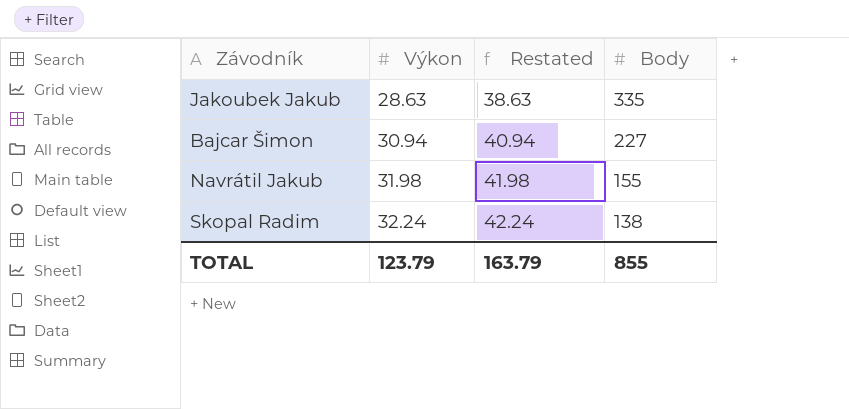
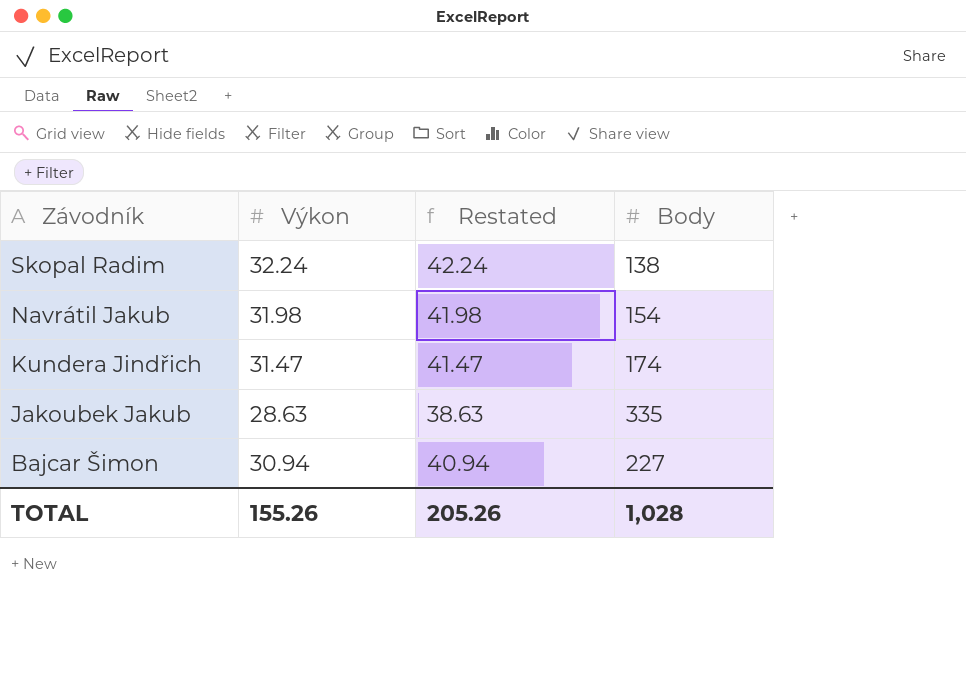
row order: Výkon ascending -> Závodník descending
Navrátil Jakub | Body: 155 -> 154
row Kundera Jindřich: none -> 31.47 | 41.47 | 174
TOTAL | Výkon: 123.79 -> 155.26
TOTAL | Restated: 163.79 -> 205.26
TOTAL | Body: 855 -> 1,028

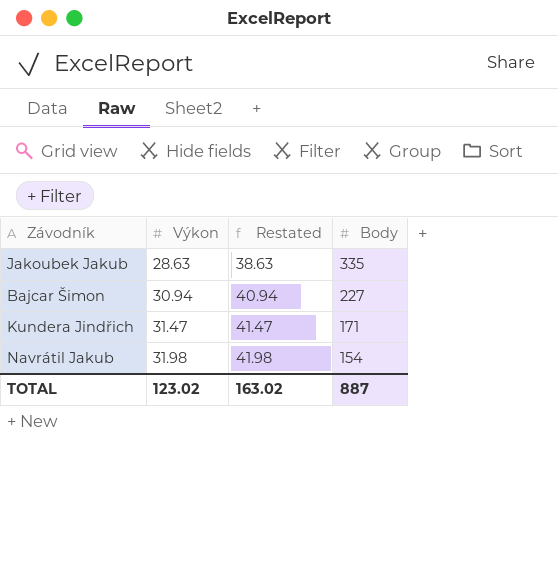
row order: Závodník descending -> Výkon ascending
row Skopal Radim: 32.24 | 42.24 | 138 -> none
Kundera Jindřich | Body: 174 -> 171
TOTAL | Výkon: 155.26 -> 123.02
TOTAL | Restated: 205.26 -> 163.02
TOTAL | Body: 1,028 -> 887

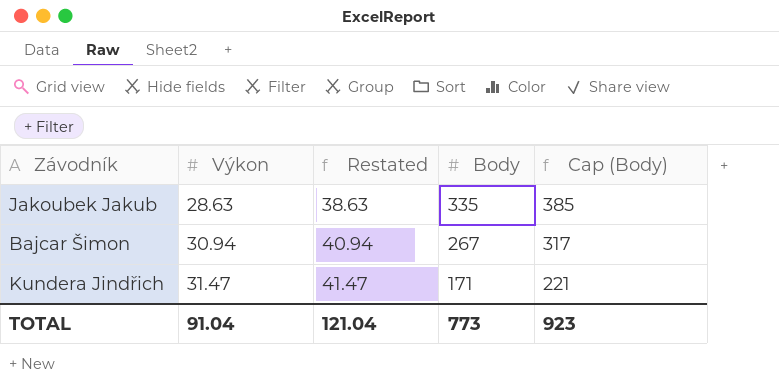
column Cap (Body) | formula: none -> [Body] + 50
row Navrátil Jakub: 31.98 | 41.98 | 154 -> none
Bajcar Šimon | Body: 227 -> 267
TOTAL | Výkon: 123.02 -> 91.04
TOTAL | Restated: 163.02 -> 121.04
TOTAL | Body: 887 -> 773

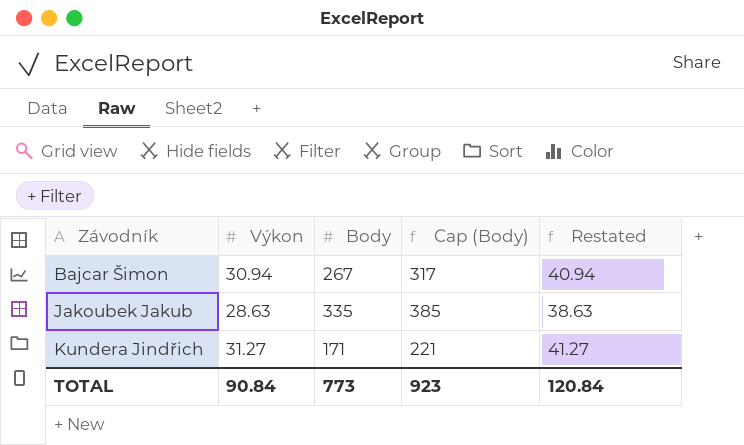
row order: Výkon ascending -> Závodník ascending
column Restated | position: 3 -> 5
Kundera Jindřich | Výkon: 31.47 -> 31.27
Kundera Jindřich | Restated: 41.47 -> 41.27
TOTAL | Výkon: 91.04 -> 90.84
TOTAL | Restated: 121.04 -> 120.84

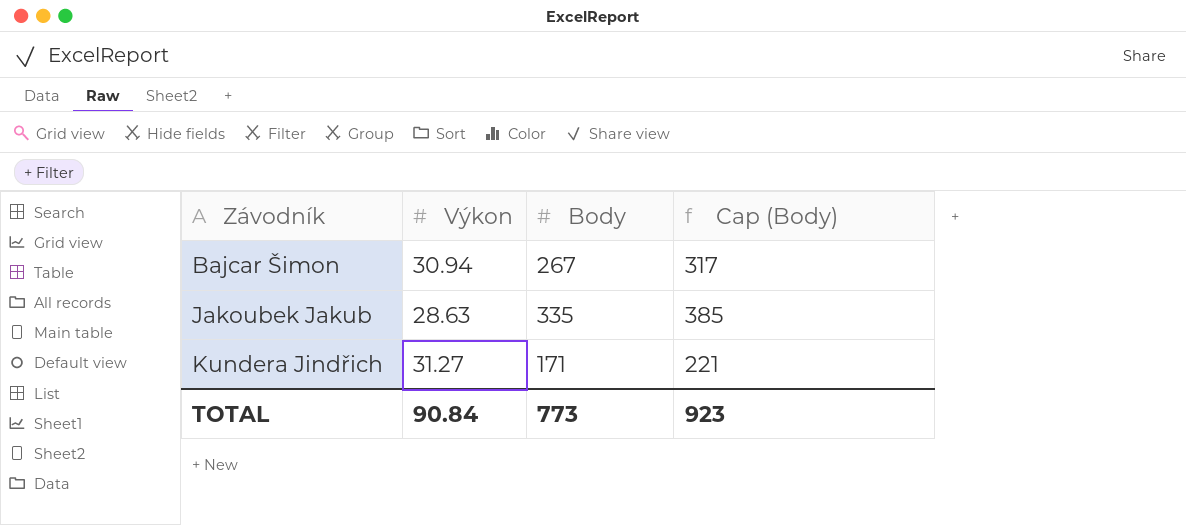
column Restated | formula: [Výkon] + 10 -> none

